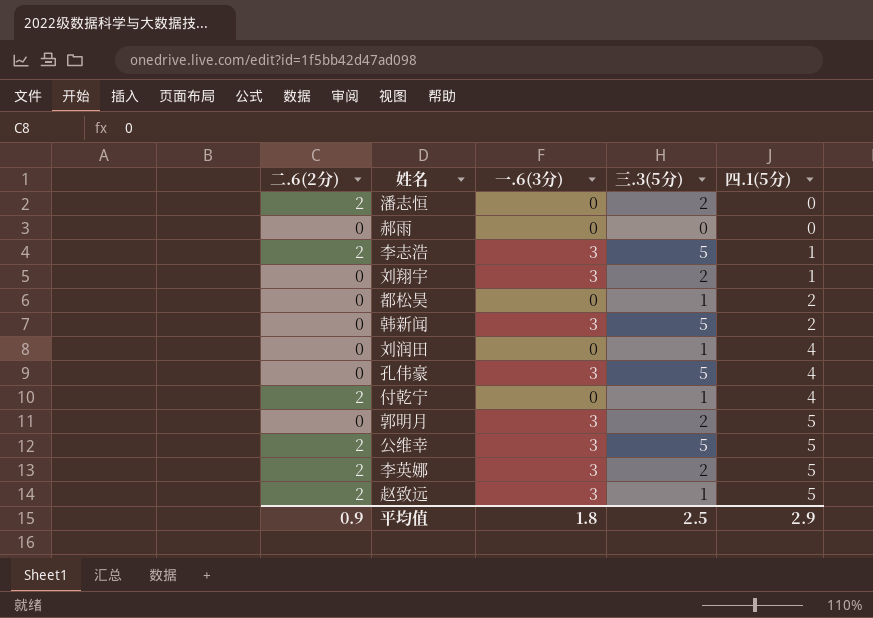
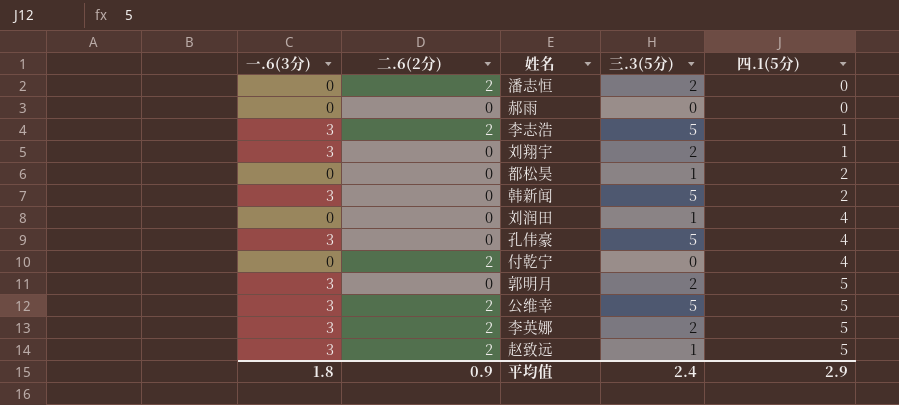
column 一.6(3分) | position: 3 -> 1
付乾宁 | 三.3(5分): 1 -> 0
平均值 | 三.3(5分): 2.5 -> 2.4

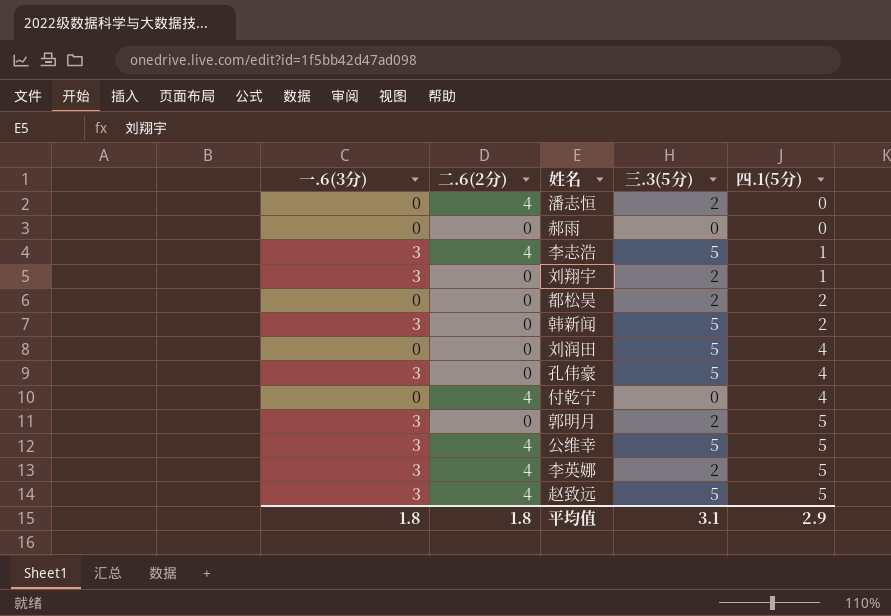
潘志恒 | 二.6(2分): 2 -> 4
李志浩 | 二.6(2分): 2 -> 4
都松昊 | 三.3(5分): 1 -> 2
刘润田 | 三.3(5分): 1 -> 5
付乾宁 | 二.6(2分): 2 -> 4
公维幸 | 二.6(2分): 2 -> 4
李英娜 | 二.6(2分): 2 -> 4
赵致远 | 二.6(2分): 2 -> 4
赵致远 | 三.3(5分): 1 -> 5
平均值 | 二.6(2分): 0.9 -> 1.8
平均值 | 三.3(5分): 2.4 -> 3.1

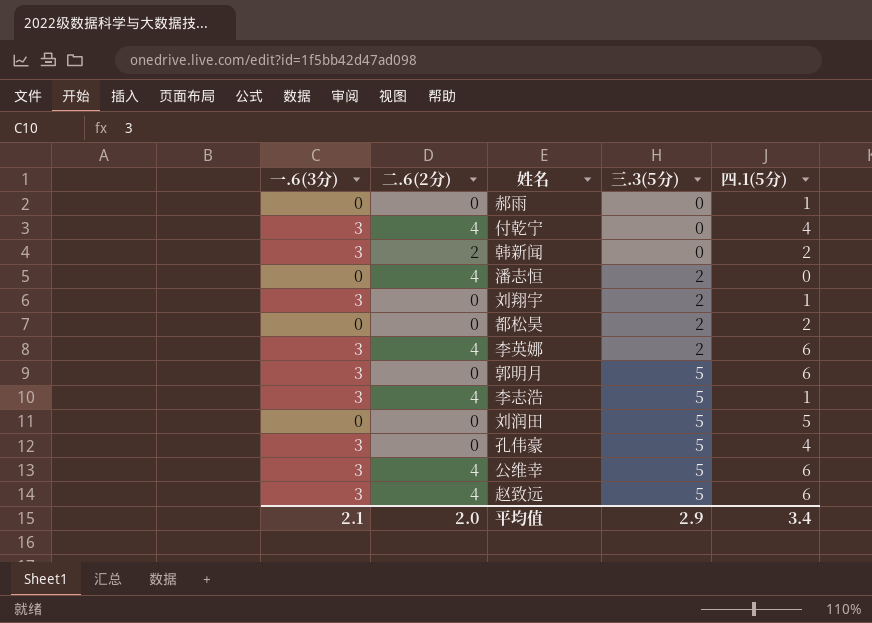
row order: 四.1(5分) ascending -> 三.3(5分) ascending
郝雨 | 四.1(5分): 0 -> 1
付乾宁 | 一.6(3分): 0 -> 3
韩新闻 | 二.6(2分): 0 -> 2
韩新闻 | 三.3(5分): 5 -> 0
李英娜 | 四.1(5分): 5 -> 6
郭明月 | 三.3(5分): 2 -> 5
郭明月 | 四.1(5分): 5 -> 6
刘润田 | 四.1(5分): 4 -> 5
公维幸 | 四.1(5分): 5 -> 6
赵致远 | 四.1(5分): 5 -> 6
平均值 | 一.6(3分): 1.8 -> 2.1
平均值 | 二.6(2分): 1.8 -> 2.0
平均值 | 三.3(5分): 3.1 -> 2.9
平均值 | 四.1(5分): 2.9 -> 3.4

